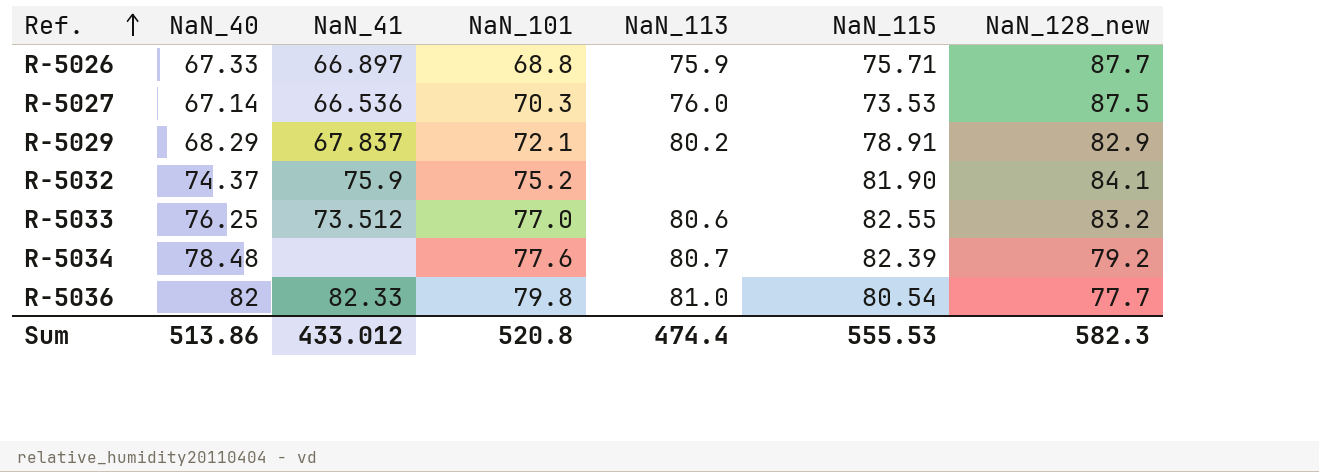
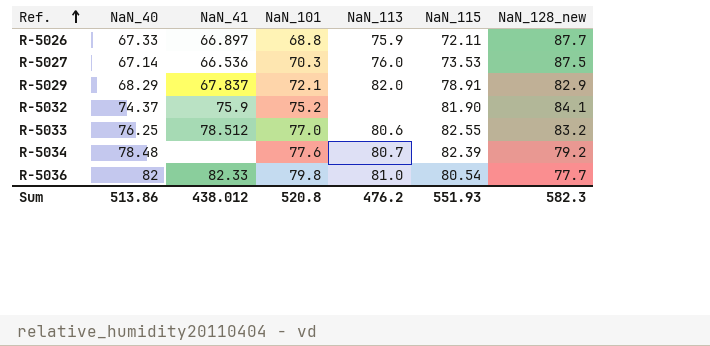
R-5026 | NaN_115: 75.71 -> 72.11
R-5029 | NaN_113: 80.2 -> 82.0
R-5033 | NaN_41: 73.512 -> 78.512
Sum | NaN_41: 433.012 -> 438.012
Sum | NaN_113: 474.4 -> 476.2
Sum | NaN_115: 555.53 -> 551.93

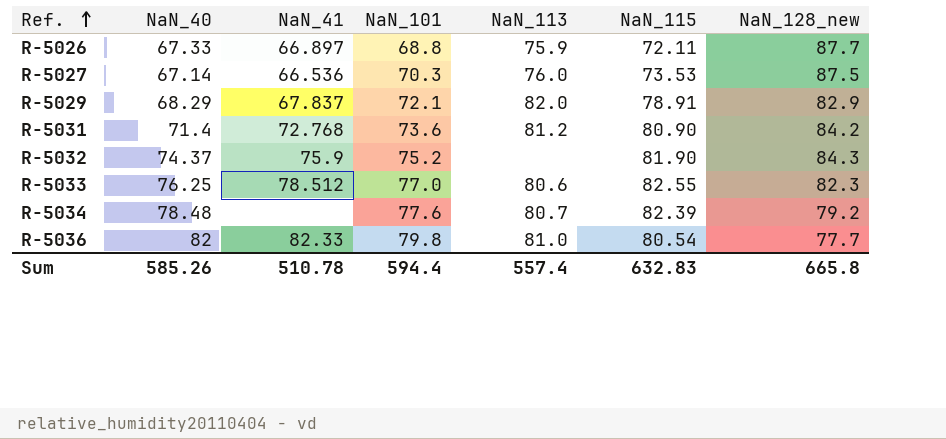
row R-5031: none -> 71.4 | 72.768 | 73.6 | 81.2 | 80.90 | 84.2
R-5032 | NaN_128_new: 84.1 -> 84.3
R-5033 | NaN_128_new: 83.2 -> 82.3
Sum | NaN_40: 513.86 -> 585.26
Sum | NaN_41: 438.012 -> 510.78
Sum | NaN_101: 520.8 -> 594.4
Sum | NaN_113: 476.2 -> 557.4
Sum | NaN_115: 551.93 -> 632.83
Sum | NaN_128_new: 582.3 -> 665.8

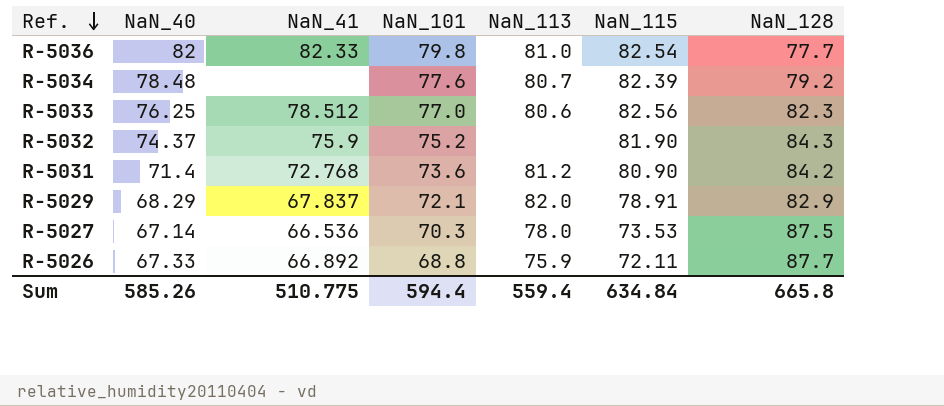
row order: Ref. ascending -> Ref. descending
column name: NaN_128_new -> NaN_128
R-5036 | NaN_115: 80.54 -> 82.54
R-5033 | NaN_115: 82.55 -> 82.56
R-5027 | NaN_113: 76.0 -> 78.0
R-5026 | NaN_41: 66.897 -> 66.892
Sum | NaN_41: 510.78 -> 510.775
Sum | NaN_113: 557.4 -> 559.4
Sum | NaN_115: 632.83 -> 634.84

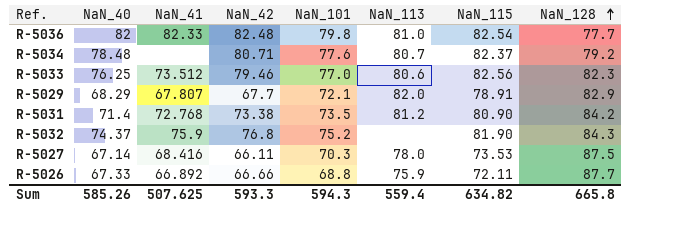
row order: Ref. descending -> NaN_128 ascending
column NaN_42 | position: none -> 4
R-5034 | NaN_115: 82.39 -> 82.37
R-5033 | NaN_41: 78.512 -> 73.512
R-5029 | NaN_41: 67.837 -> 67.807
R-5031 | NaN_101: 73.6 -> 73.5
R-5027 | NaN_41: 66.536 -> 68.416
Sum | NaN_41: 510.775 -> 507.625
Sum | NaN_101: 594.4 -> 594.3
Sum | NaN_115: 634.84 -> 634.82

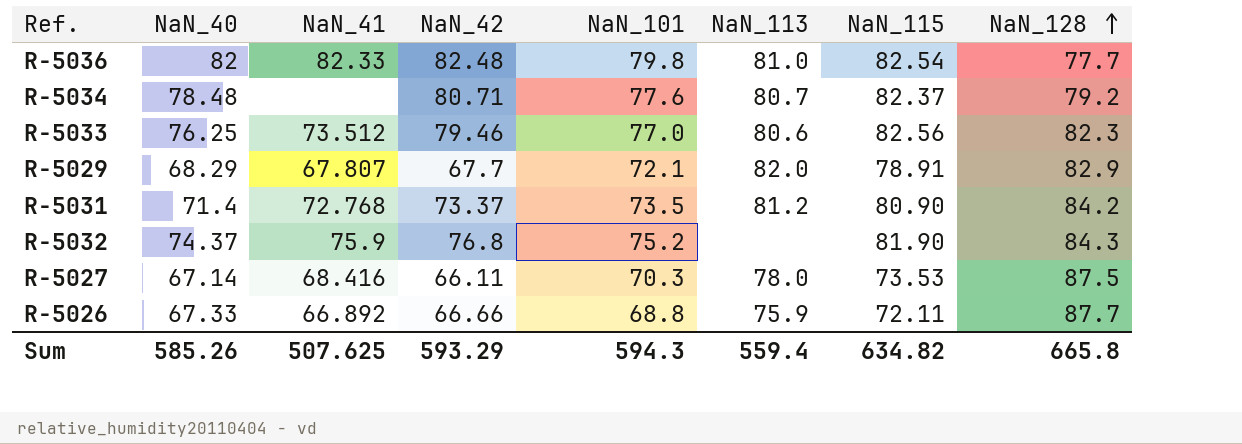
R-5031 | NaN_42: 73.38 -> 73.37
Sum | NaN_42: 593.3 -> 593.29

